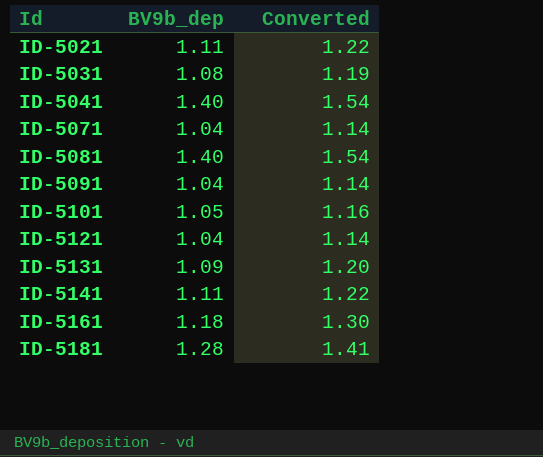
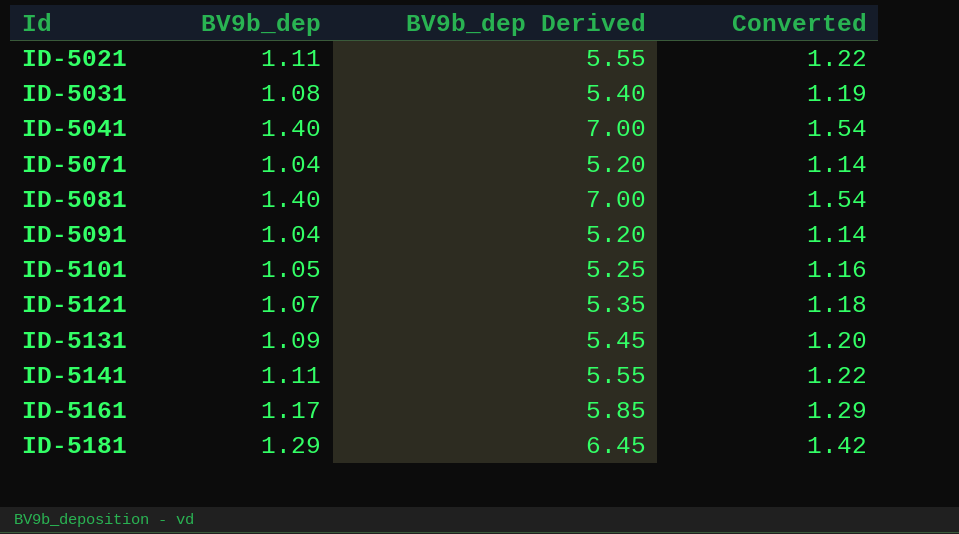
column BV9b_dep Derived | formula: none -> [BV9b_dep] * 5
ID-5121 | BV9b_dep: 1.04 -> 1.07
ID-5121 | Converted: 1.14 -> 1.18
ID-5161 | BV9b_dep: 1.18 -> 1.17
ID-5161 | Converted: 1.30 -> 1.29
ID-5181 | BV9b_dep: 1.28 -> 1.29
ID-5181 | Converted: 1.41 -> 1.42

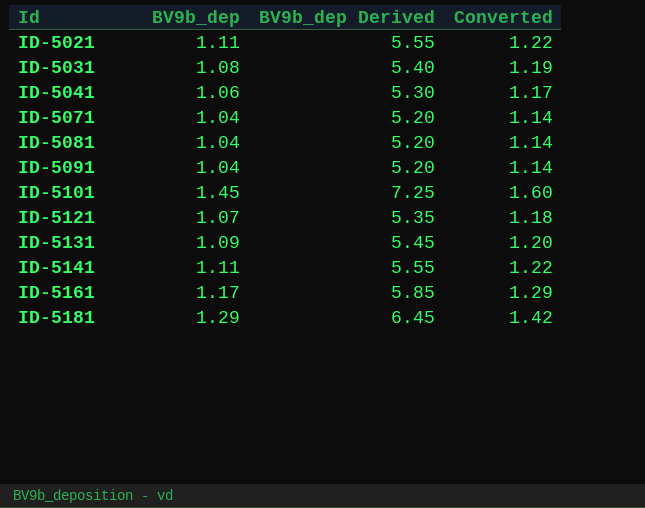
ID-5041 | BV9b_dep: 1.40 -> 1.06
ID-5041 | BV9b_dep Derived: 7.00 -> 5.30
ID-5041 | Converted: 1.54 -> 1.17
ID-5081 | BV9b_dep: 1.40 -> 1.04
ID-5081 | BV9b_dep Derived: 7.00 -> 5.20
ID-5081 | Converted: 1.54 -> 1.14
ID-5101 | BV9b_dep: 1.05 -> 1.45
ID-5101 | BV9b_dep Derived: 5.25 -> 7.25
ID-5101 | Converted: 1.16 -> 1.60

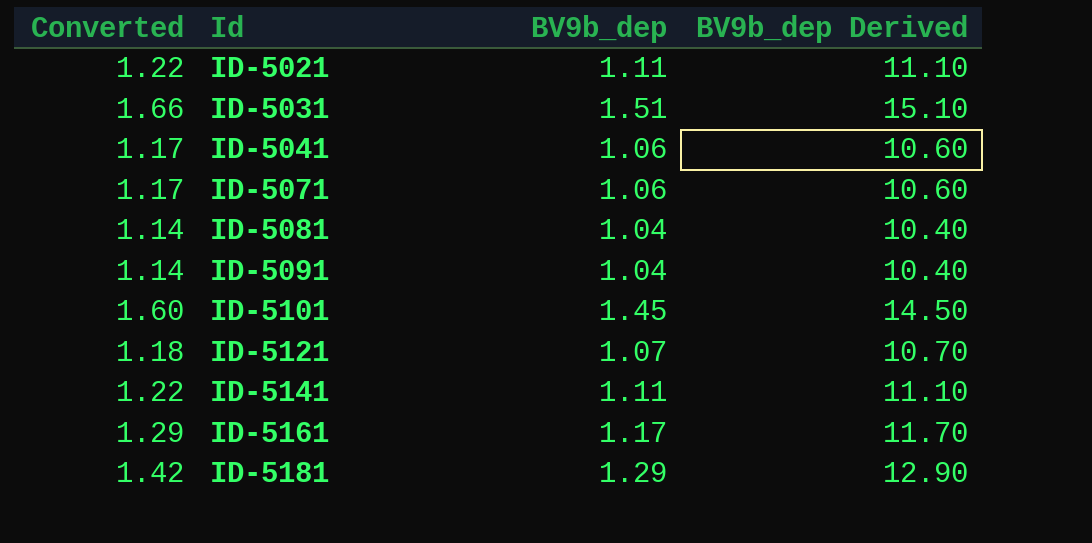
column Converted | position: 4 -> 1
column BV9b_dep Derived | formula: [BV9b_dep] * 5 -> [BV9b_dep] * 10
row ID-5131: 1.09 | 5.45 | 1.20 -> none
ID-5031 | Converted: 1.19 -> 1.66
ID-5031 | BV9b_dep: 1.08 -> 1.51
ID-5071 | Converted: 1.14 -> 1.17
ID-5071 | BV9b_dep: 1.04 -> 1.06

